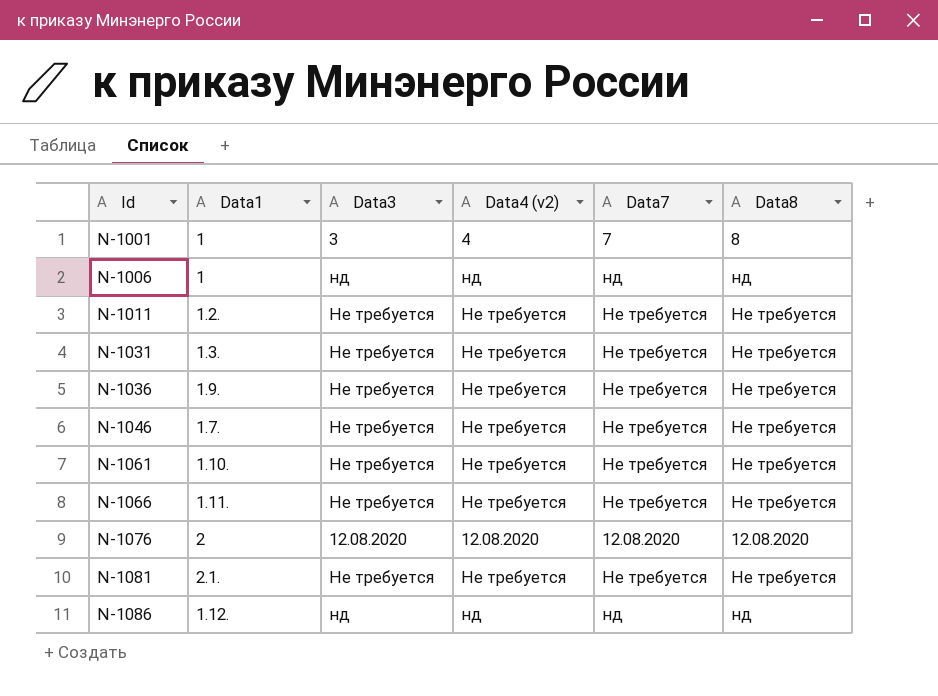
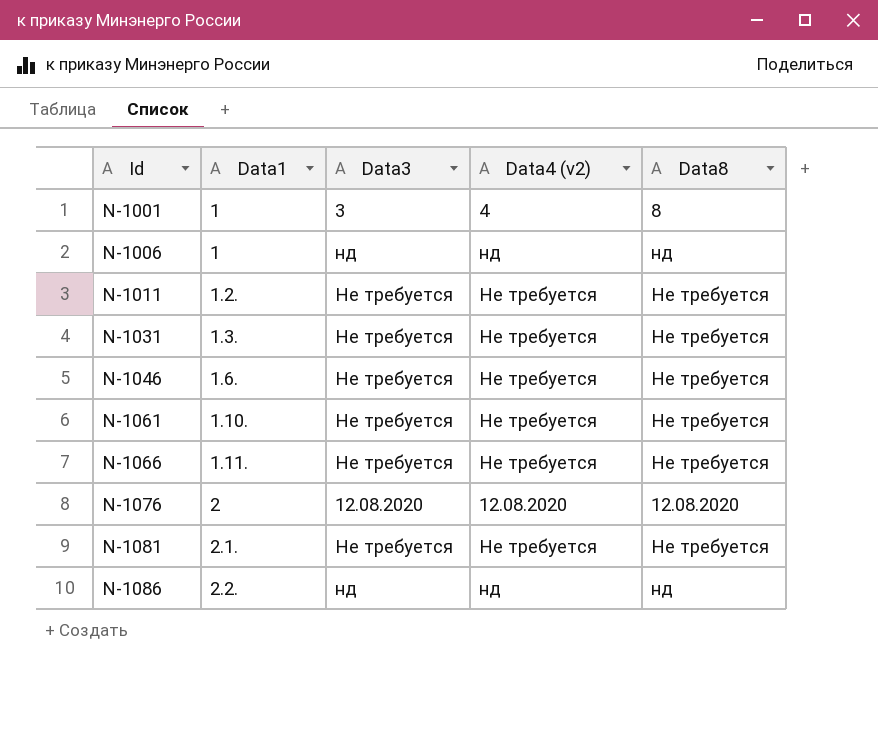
column Data7 | position: 5 -> none
row N-1036: 1.9. | Не требуется | Не требуется | Не требуется | Не требуется -> none
N-1046 | Data1: 1.7. -> 1.6.
N-1086 | Data1: 1.12. -> 2.2.

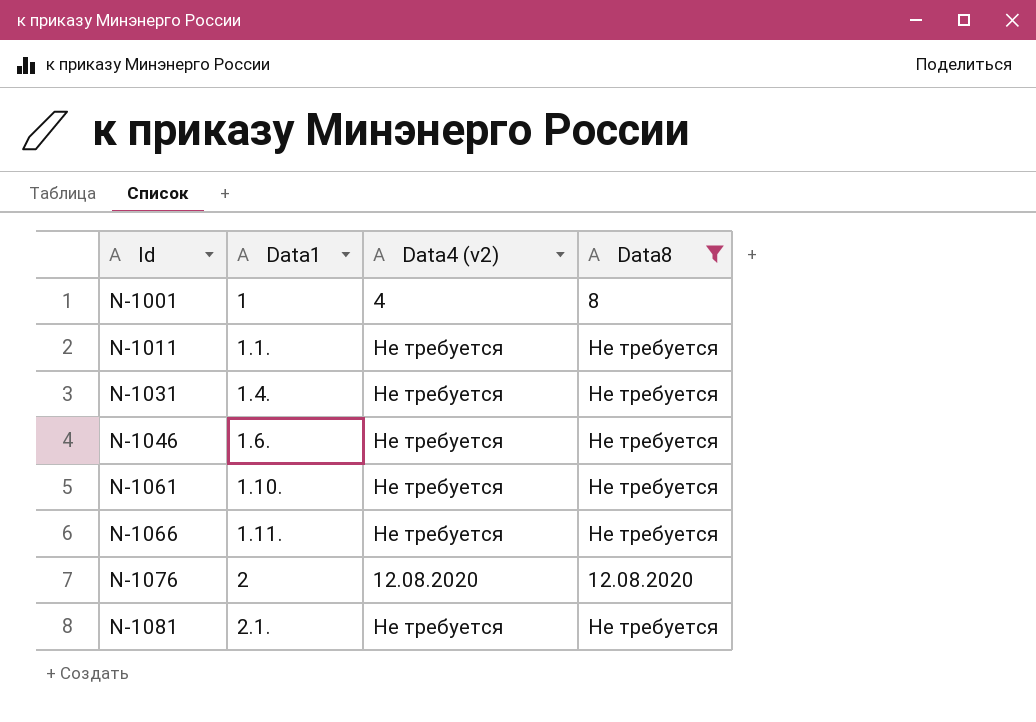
filter: none -> Data8 != нд
column Data3 | position: 3 -> none
N-1011 | Data1: 1.2. -> 1.1.
N-1031 | Data1: 1.3. -> 1.4.

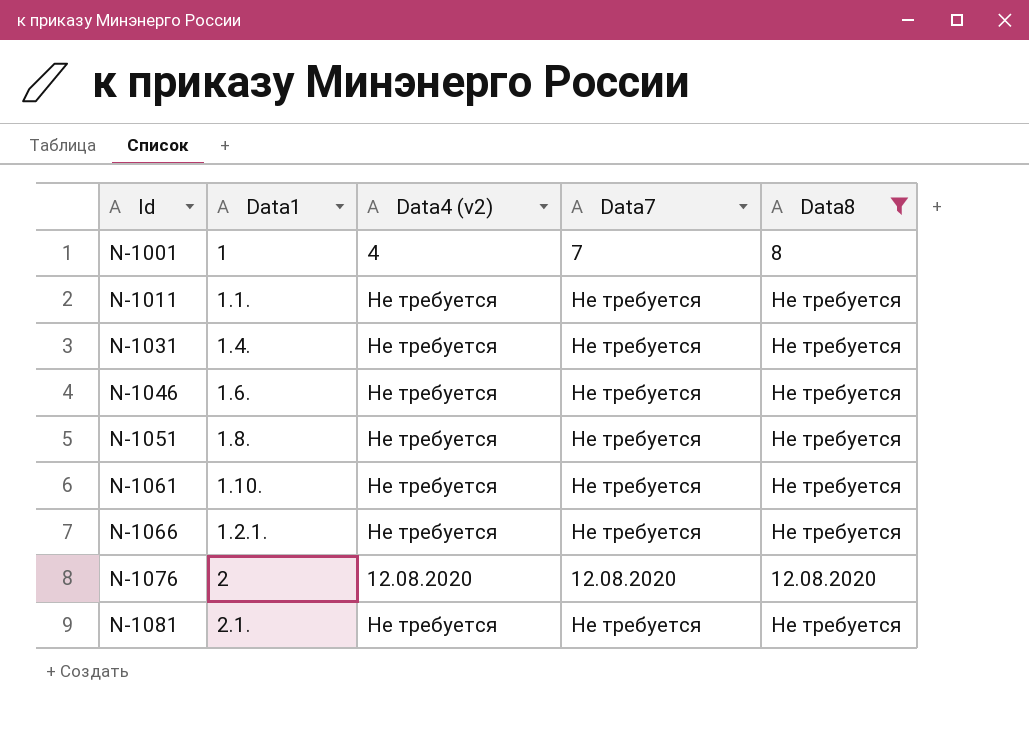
column Data7 | position: none -> 4
row N-1051: none -> 1.8. | Не требуется | Не требуется | Не требуется
N-1066 | Data1: 1.11. -> 1.2.1.

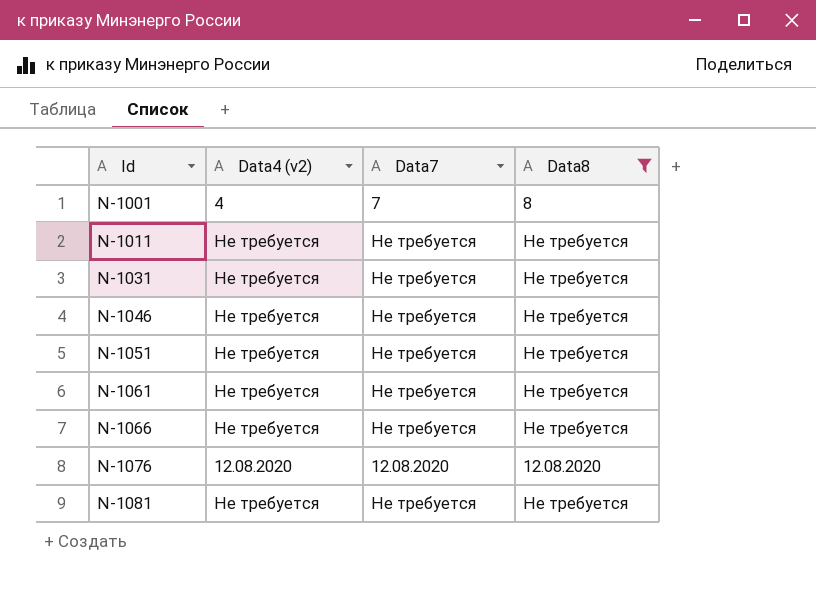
column Data1 | position: 2 -> none

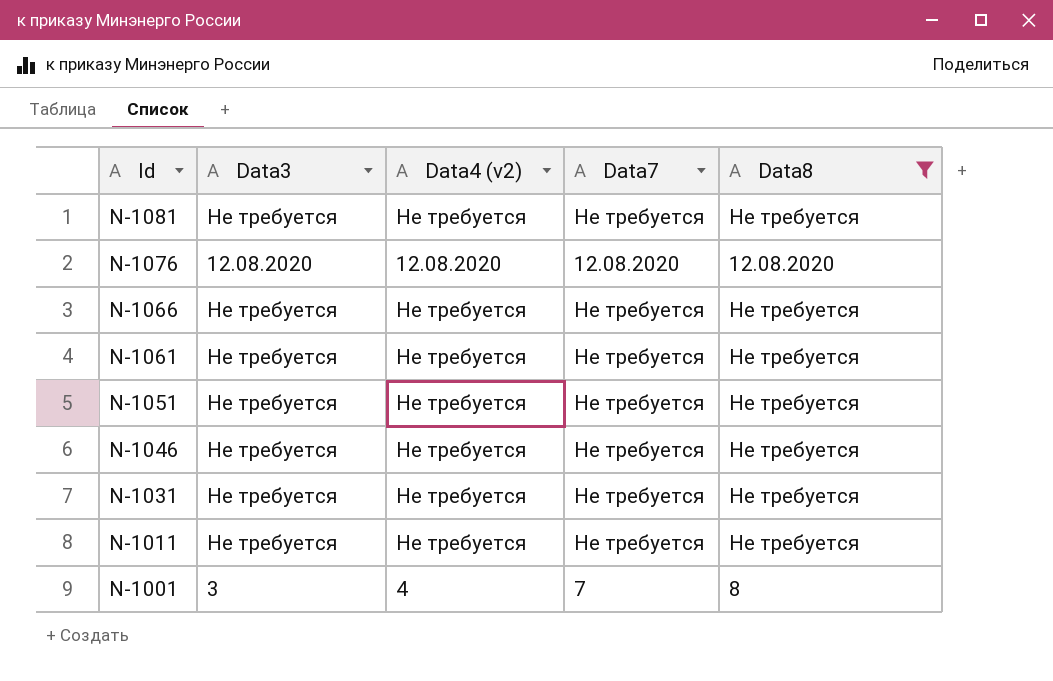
row order: Id ascending -> Id descending
column Data3 | position: none -> 2

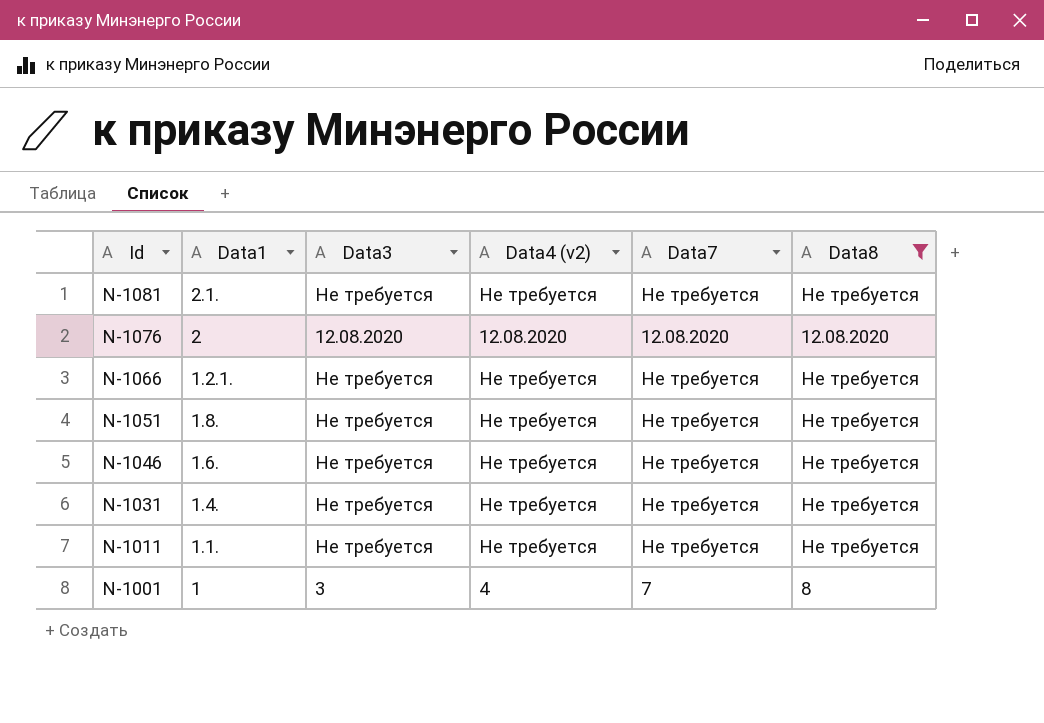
column Data1 | position: none -> 2
row N-1061: Не требуется | Не требуется | Не требуется | Не требуется -> none

